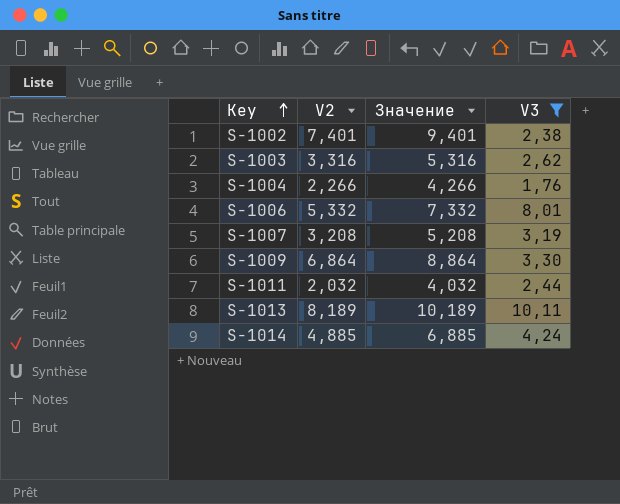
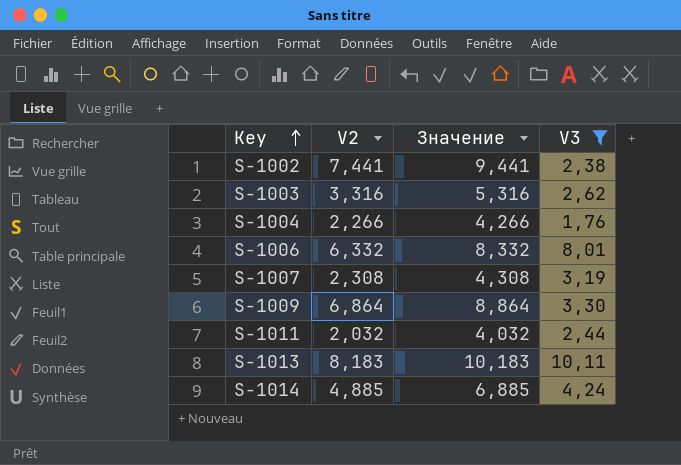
S-1002 | V2: 7,401 -> 7,441
S-1002 | Значение: 9,401 -> 9,441
S-1006 | V2: 5,332 -> 6,332
S-1006 | Значение: 7,332 -> 8,332
S-1007 | V2: 3,208 -> 2,308
S-1007 | Значение: 5,208 -> 4,308
S-1013 | V2: 8,189 -> 8,183
S-1013 | Значение: 10,189 -> 10,183

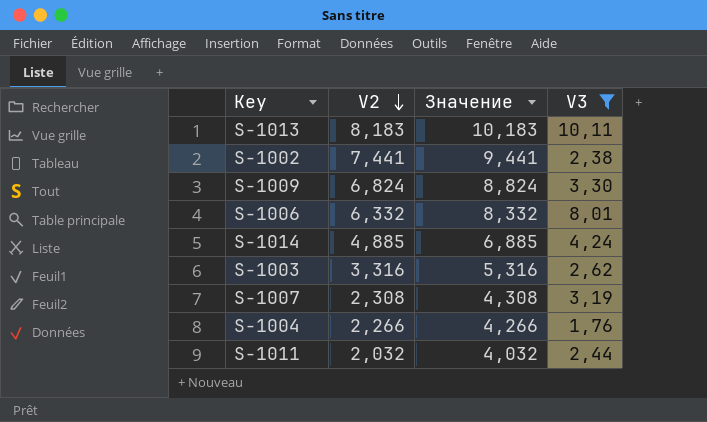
row order: Key ascending -> V2 descending
S-1009 | V2: 6,864 -> 6,824
S-1009 | Значение: 8,864 -> 8,824

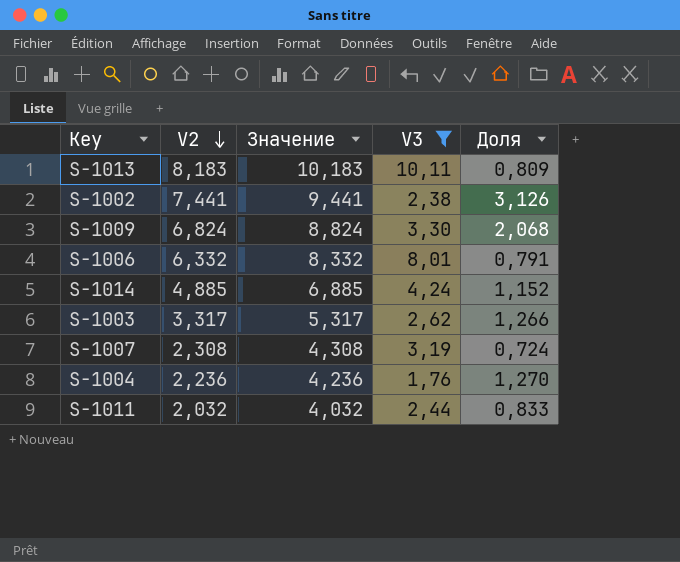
column Доля | formula: none -> [V2] / [V3]
S-1003 | V2: 3,316 -> 3,317
S-1003 | Значение: 5,316 -> 5,317
S-1004 | V2: 2,266 -> 2,236
S-1004 | Значение: 4,266 -> 4,236

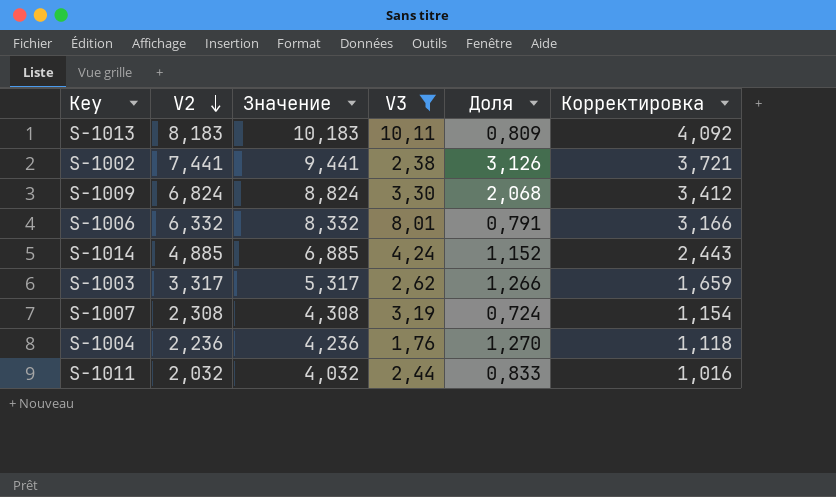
column Корректировка | formula: none -> [V2] * 0,5

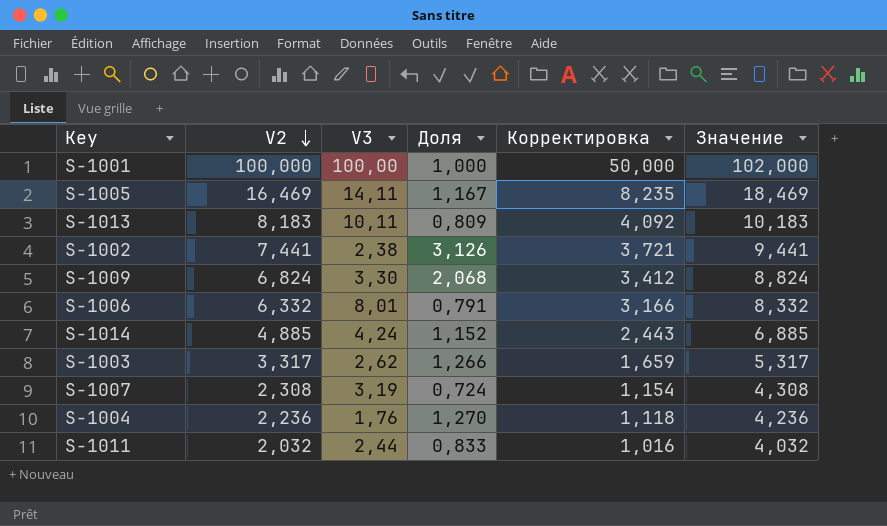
filter: V3 <= 10,11 -> none
column Значение | position: 3 -> 6

